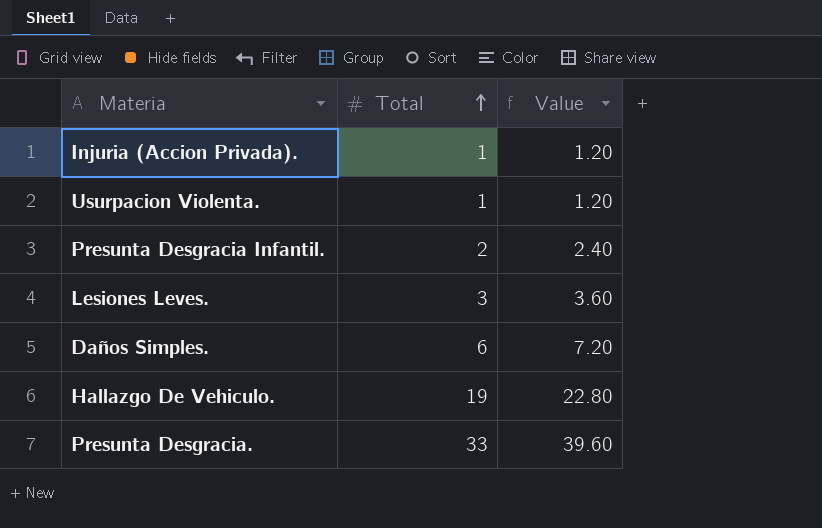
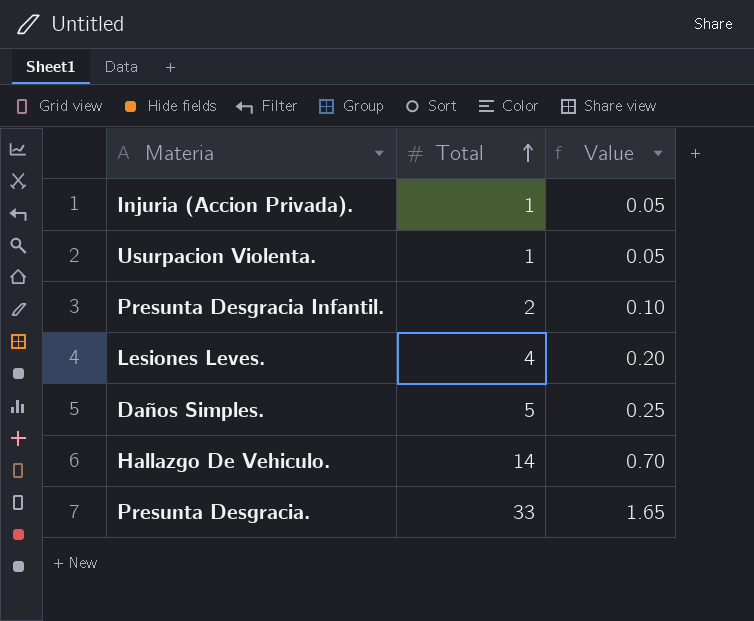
column Value | formula: [Total] * 1.2 -> [Total] * 0.05
Lesiones Leves. | Total: 3 -> 4
Daños Simples. | Total: 6 -> 5
Hallazgo De Vehiculo. | Total: 19 -> 14

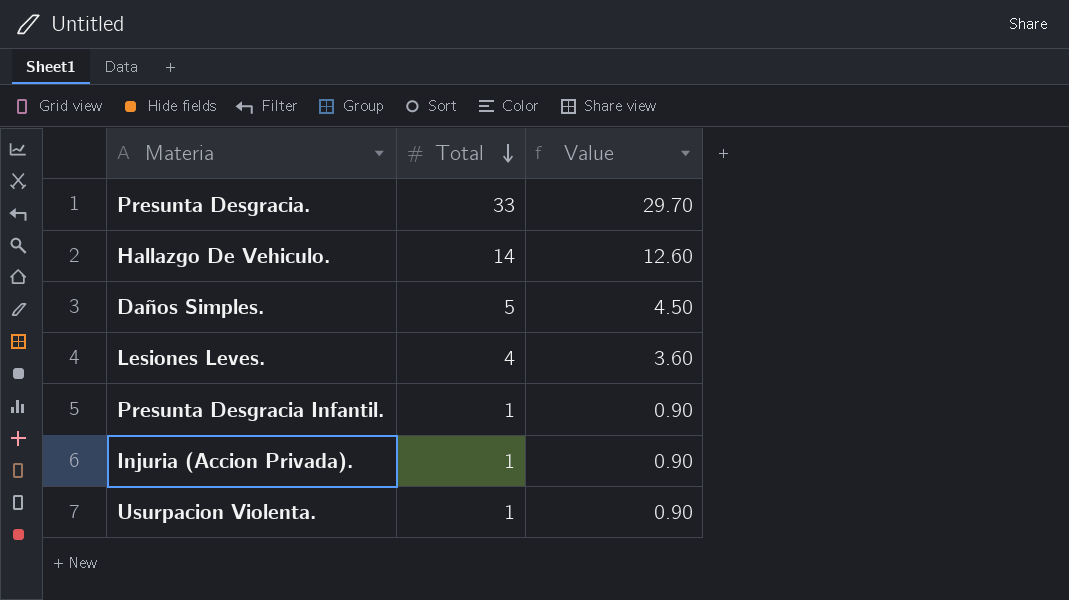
row order: Total ascending -> Total descending
column Value | formula: [Total] * 0.05 -> [Total] * 0.9
Presunta Desgracia Infantil. | Total: 2 -> 1

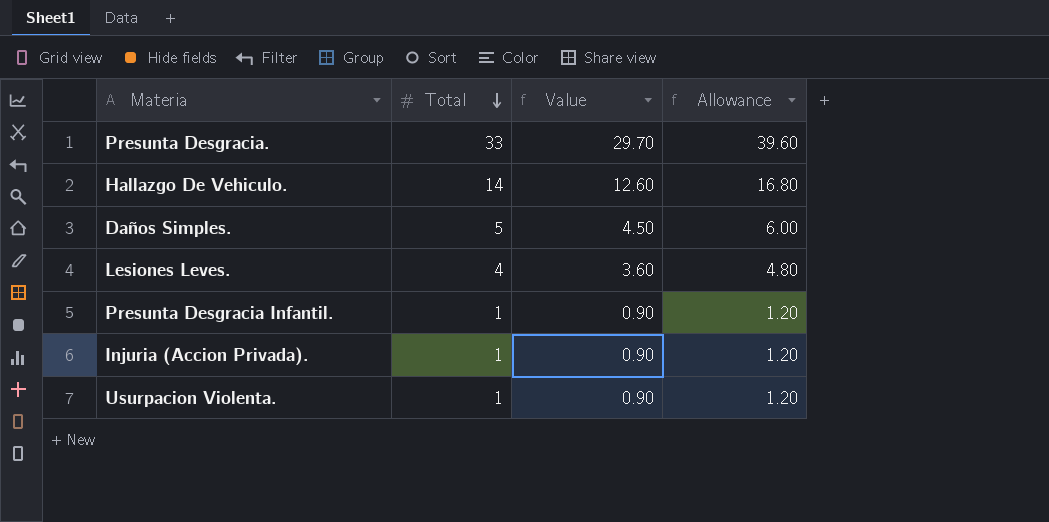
column Allowance | formula: none -> [Total] * 1.2

